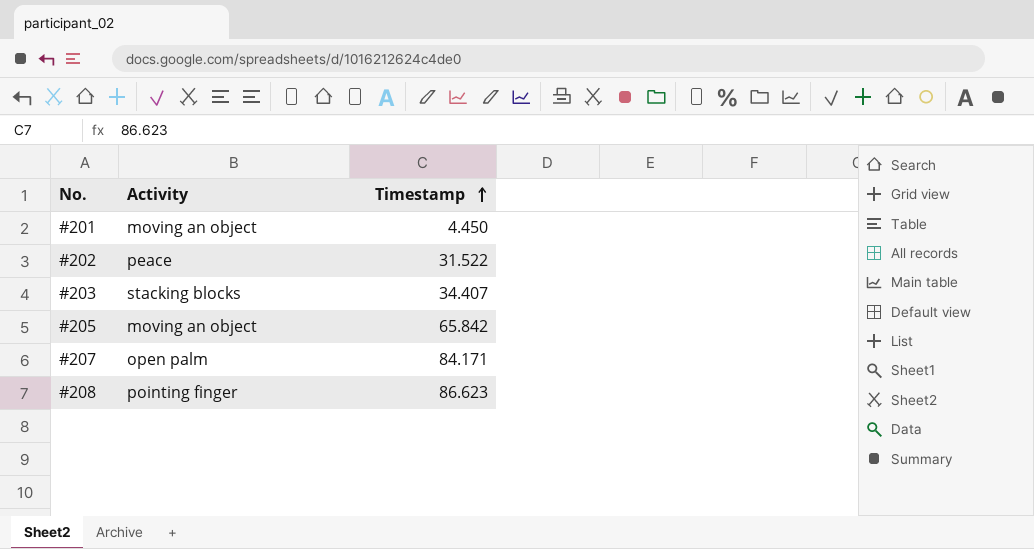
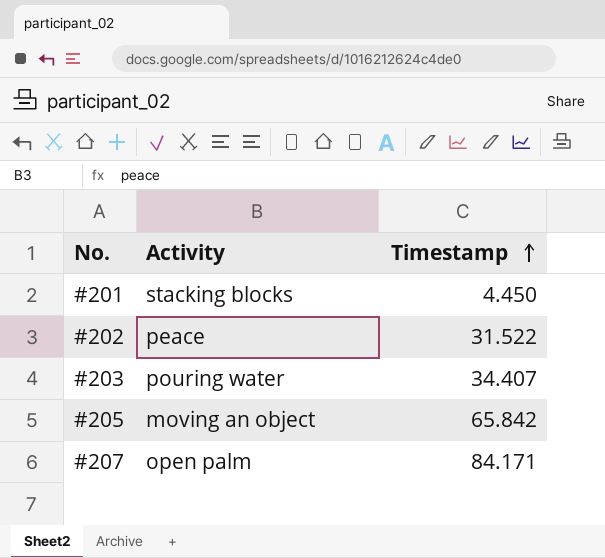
row #208: pointing finger | 86.623 -> none
#201 | Activity: moving an object -> stacking blocks
#203 | Activity: stacking blocks -> pouring water

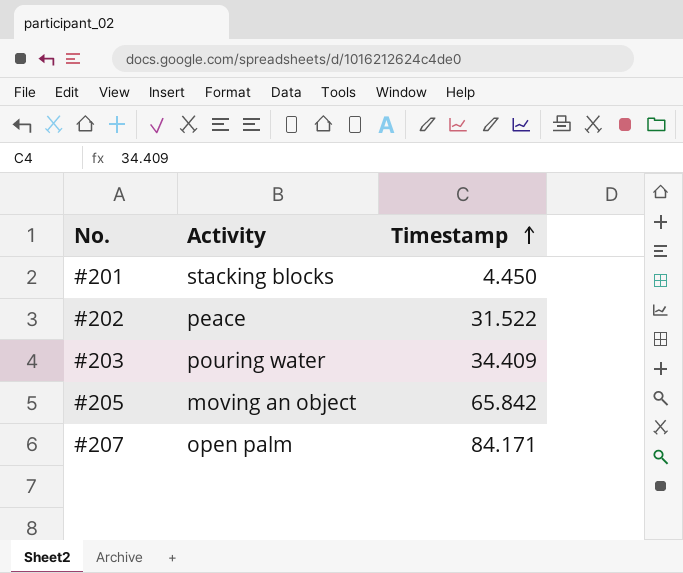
#203 | Timestamp: 34.407 -> 34.409

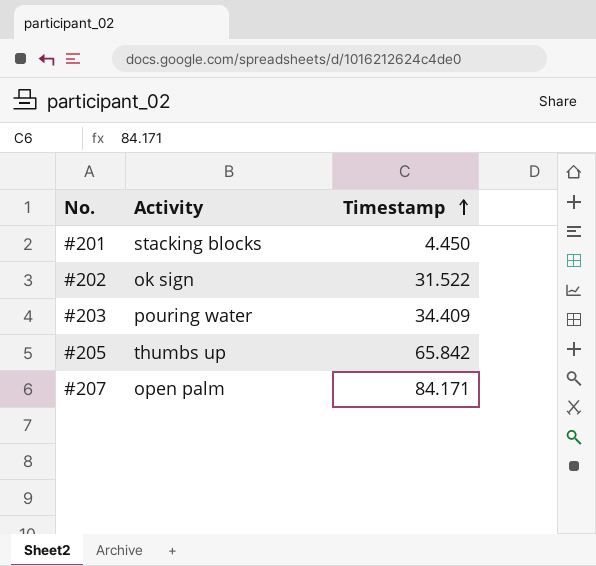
#202 | Activity: peace -> ok sign
#205 | Activity: moving an object -> thumbs up

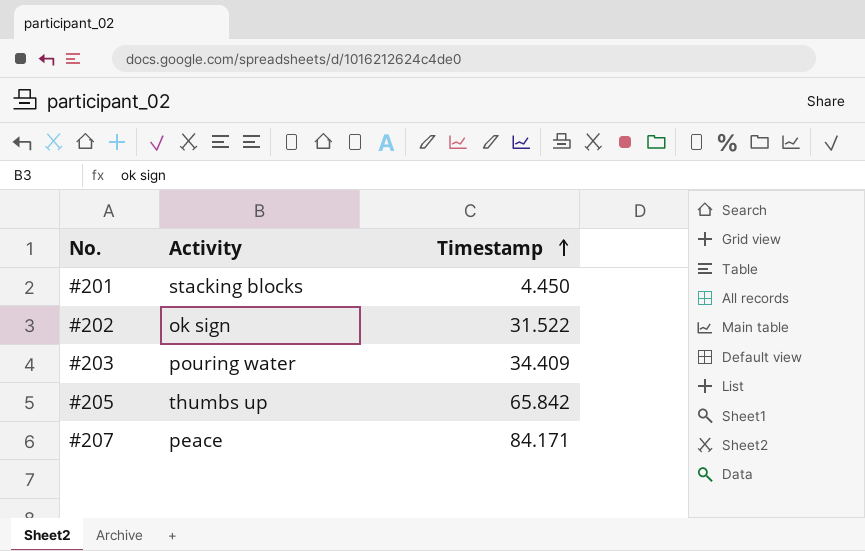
#207 | Activity: open palm -> peace

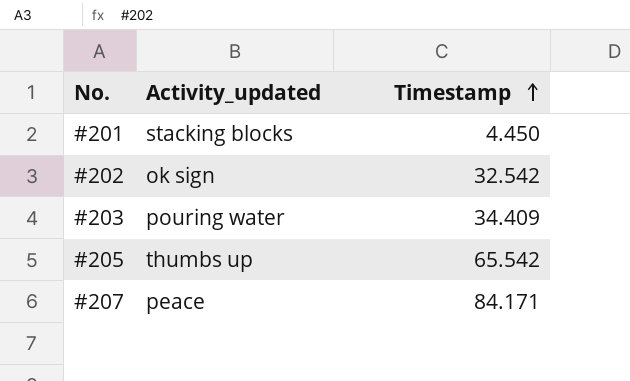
column name: Activity -> Activity_updated
#202 | Timestamp: 31.522 -> 32.542
#205 | Timestamp: 65.842 -> 65.542

